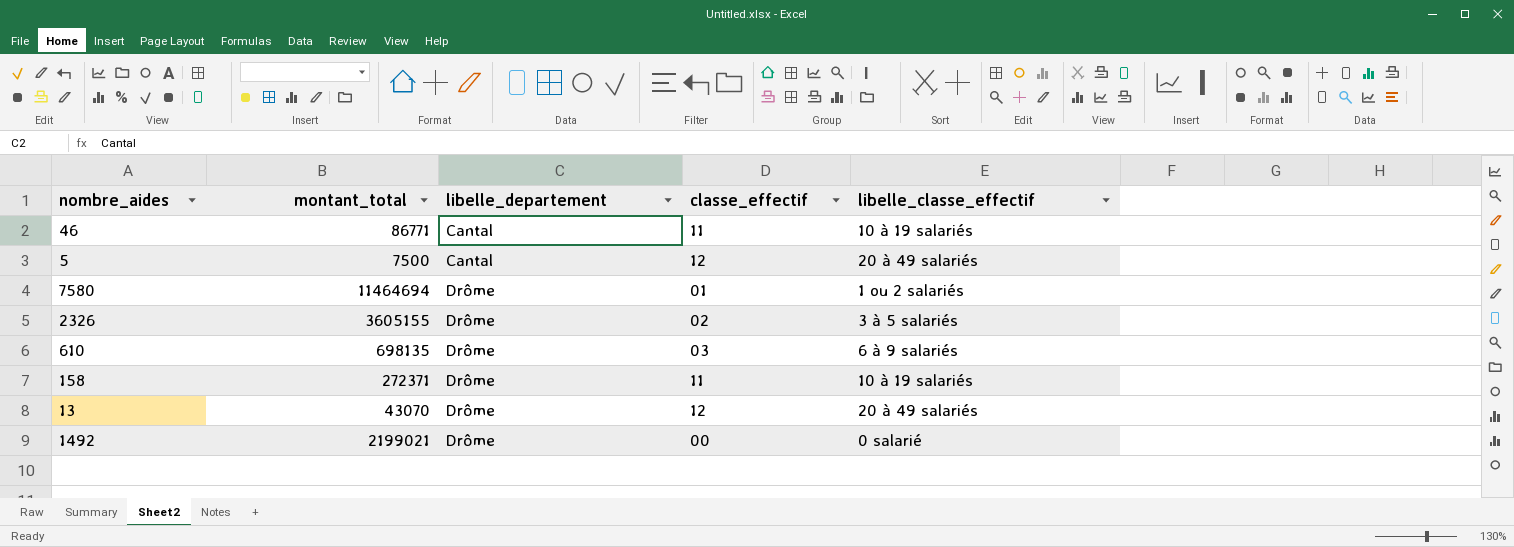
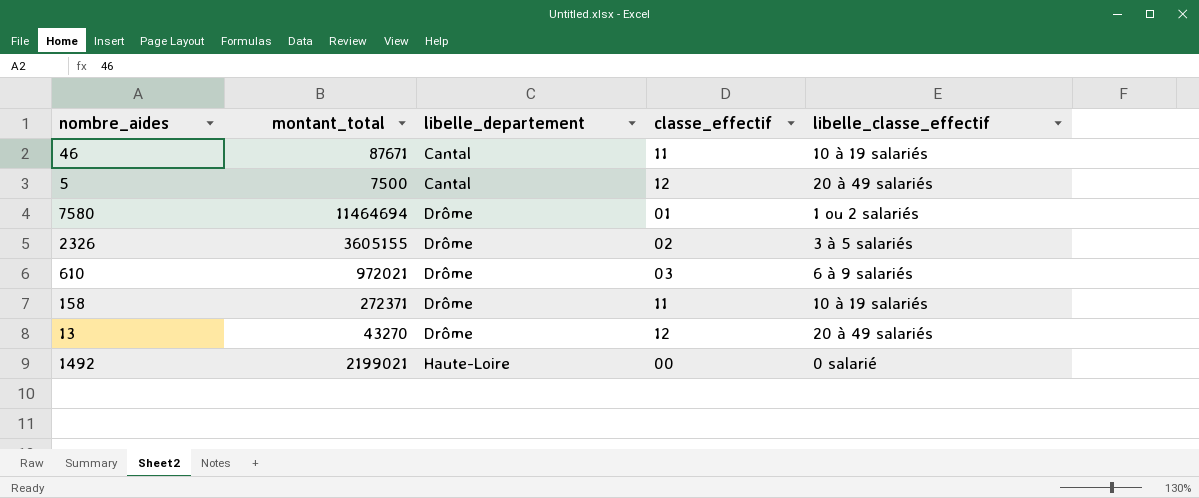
46 | montant_total: 86771 -> 87671
610 | montant_total: 698135 -> 972021
13 | montant_total: 43070 -> 43270
1492 | libelle_departement: Drôme -> Haute-Loire

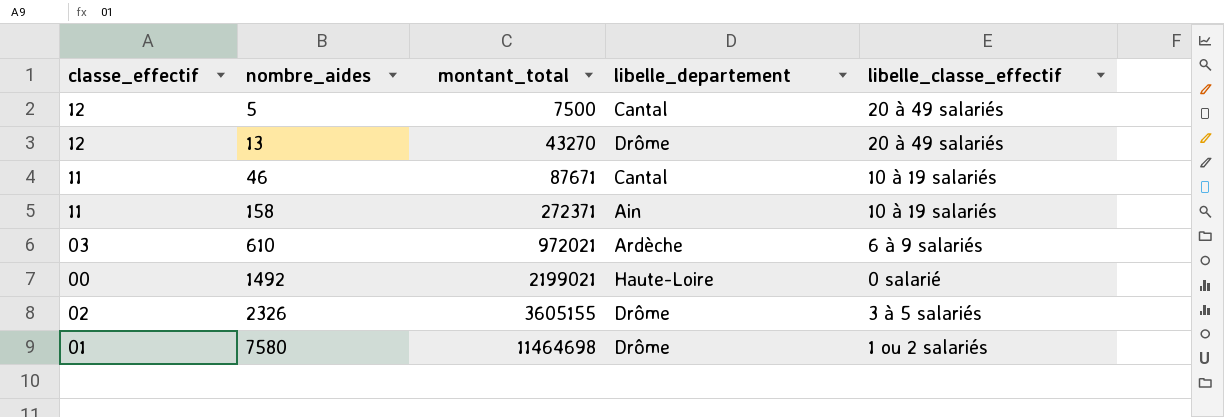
row order: libelle_departement ascending -> nombre_aides ascending
column classe_effectif | position: 4 -> 1
158 | libelle_departement: Drôme -> Ain
610 | libelle_departement: Drôme -> Ardèche
7580 | montant_total: 11464694 -> 11464698

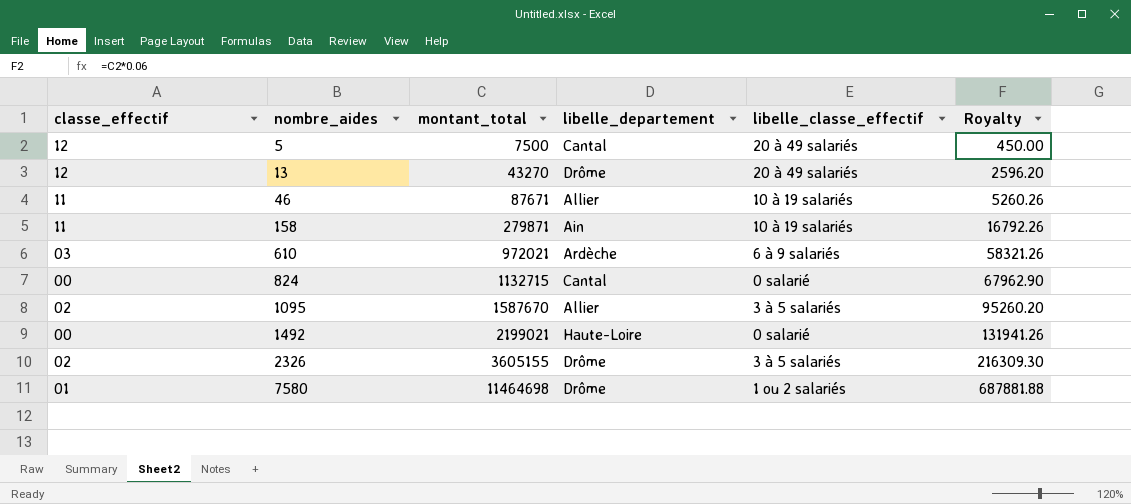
column Royalty | formula: none -> [montant_total] * 0.06
46 | libelle_departement: Cantal -> Allier
158 | montant_total: 272371 -> 279871
row 824: none -> 00 | 1132715 | Cantal | 0 salarié | 67962.90
row 1095: none -> 02 | 1587670 | Allier | 3 à 5 salariés | 95260.20

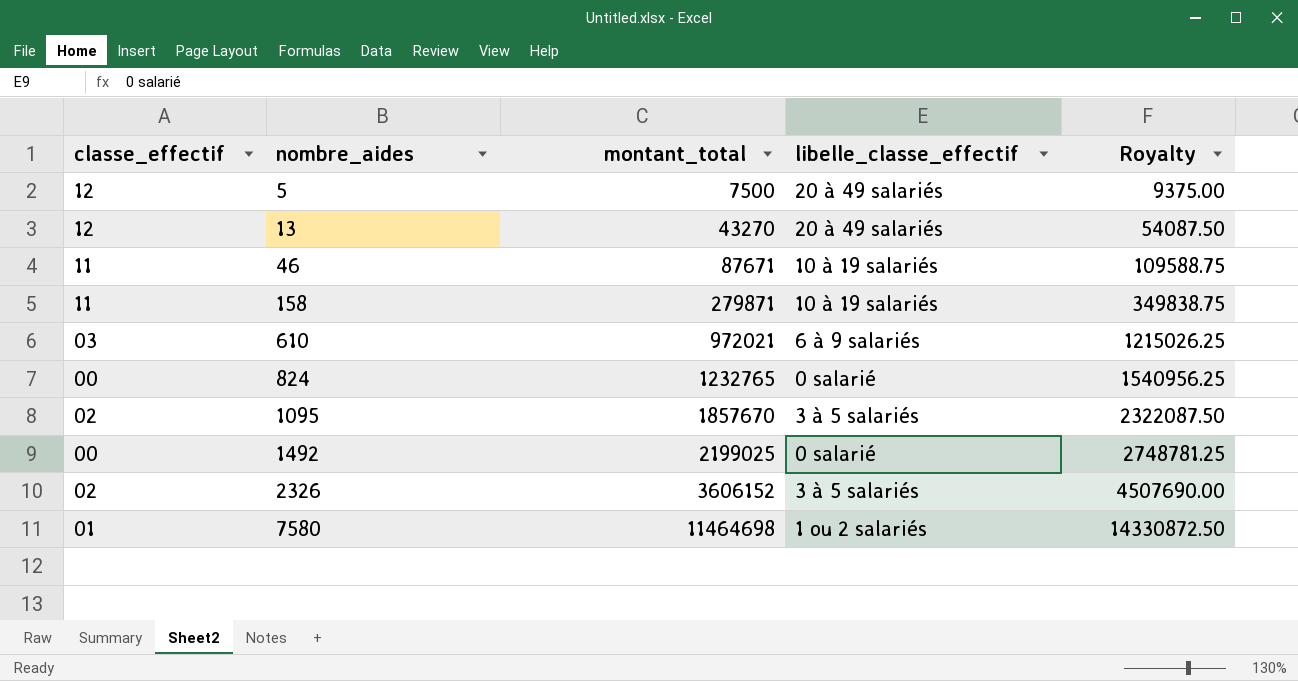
column libelle_departement | position: 4 -> none
column Royalty | formula: [montant_total] * 0.06 -> [montant_total] * 1.25
824 | montant_total: 1132715 -> 1232765
1095 | montant_total: 1587670 -> 1857670
1492 | montant_total: 2199021 -> 2199025
2326 | montant_total: 3605155 -> 3606152

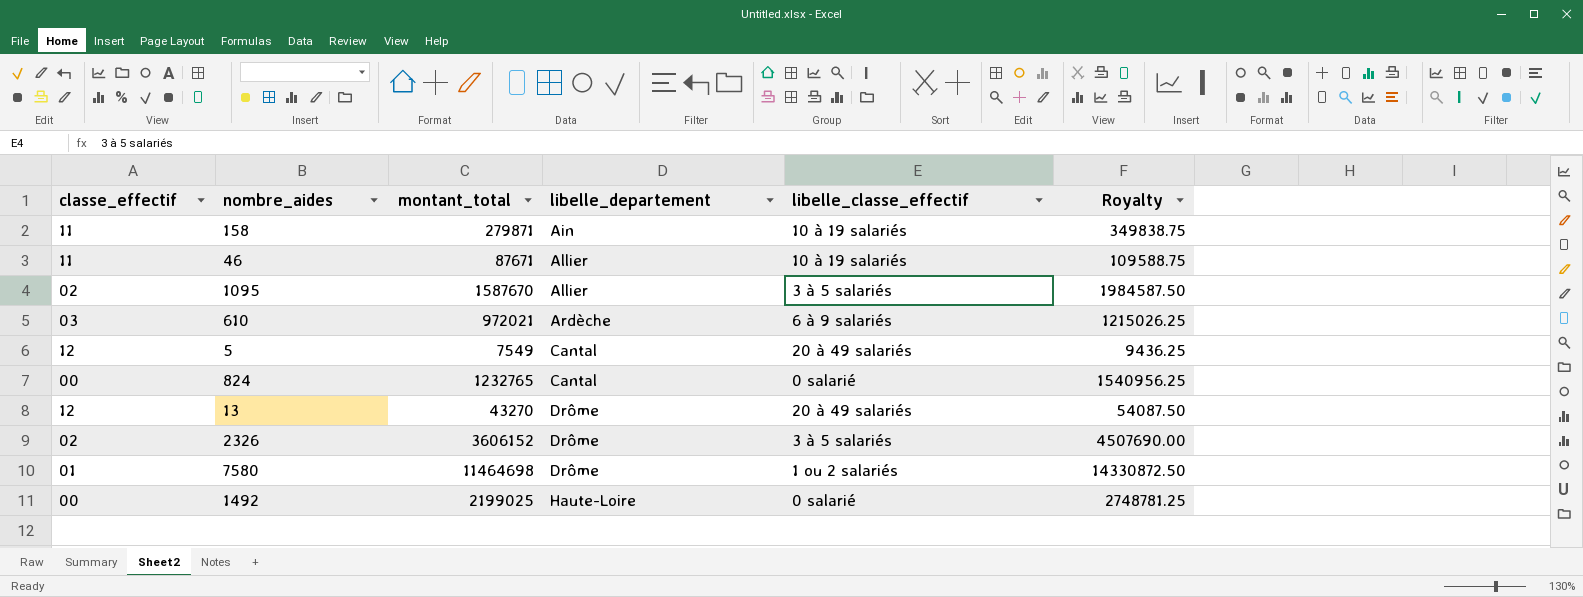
row order: nombre_aides ascending -> libelle_departement ascending
column libelle_departement | position: none -> 4
1095 | montant_total: 1857670 -> 1587670
1095 | Royalty: 2322087.50 -> 1984587.50
5 | montant_total: 7500 -> 7549
5 | Royalty: 9375.00 -> 9436.25

